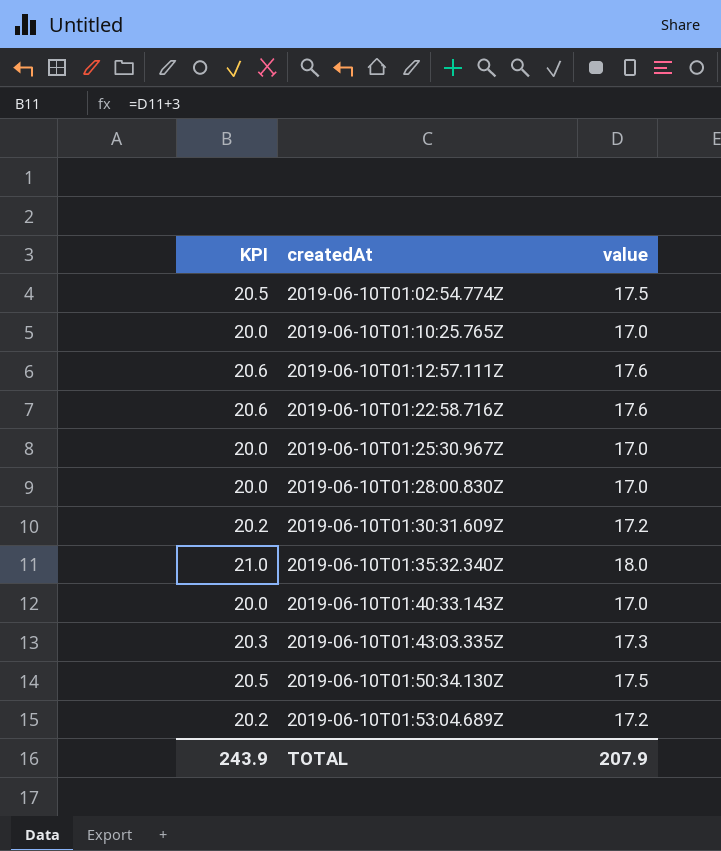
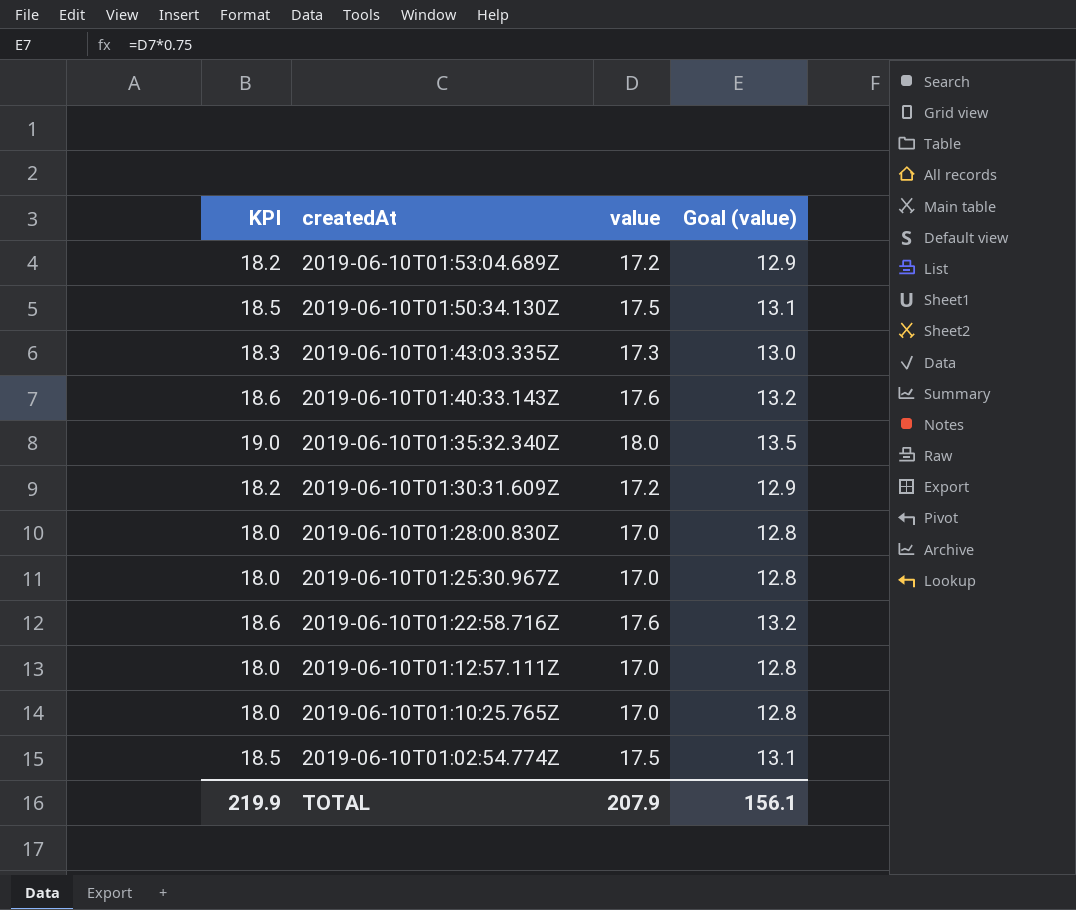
row order: createdAt ascending -> createdAt descending
column KPI | formula: [value] + 3 -> [value] + 1
column Goal (value) | formula: none -> [value] * 0.75
2019-06-10T01:40:33.143Z | value: 17.0 -> 17.6
2019-06-10T01:12:57.111Z | value: 17.6 -> 17.0
TOTAL | KPI: 243.9 -> 219.9

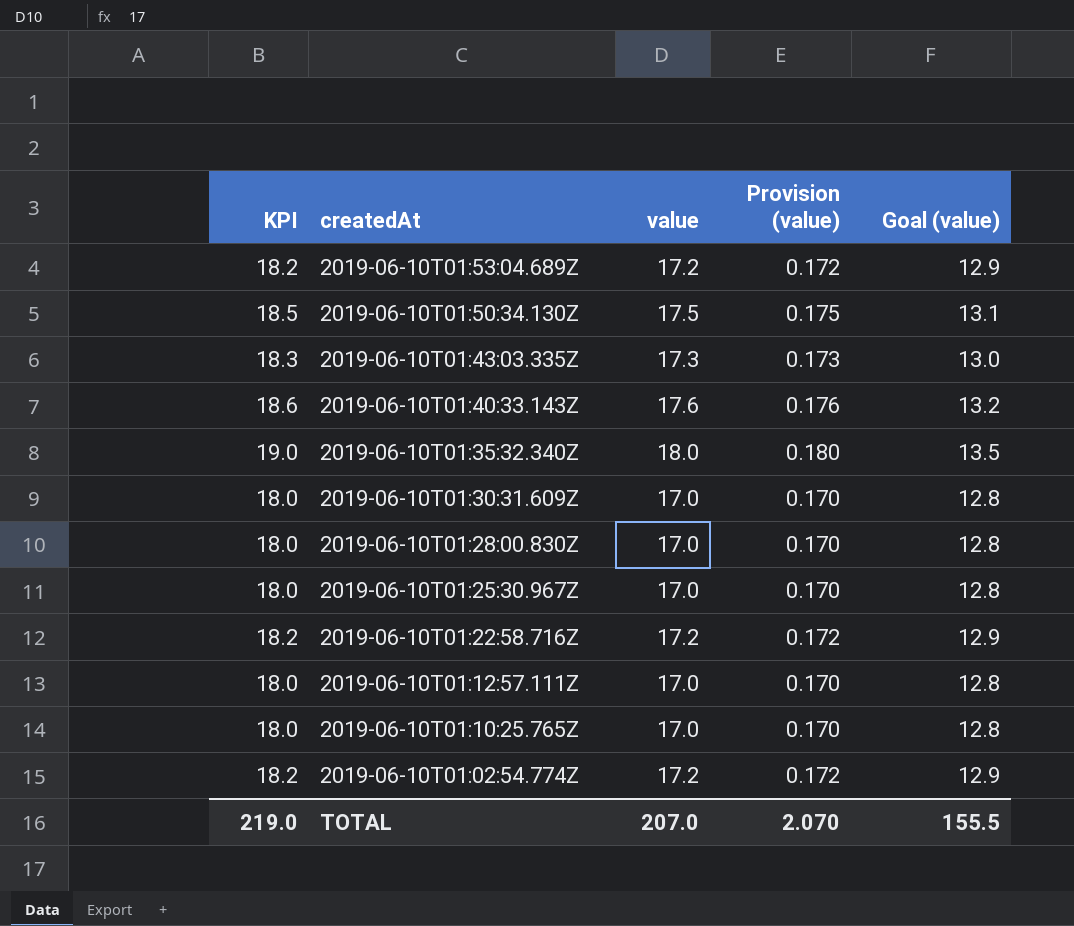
column Provision (value) | formula: none -> [value] * 0.01
2019-06-10T01:30:31.609Z | KPI: 18.2 -> 18.0
2019-06-10T01:30:31.609Z | value: 17.2 -> 17.0
2019-06-10T01:30:31.609Z | Goal (value): 12.9 -> 12.8
2019-06-10T01:22:58.716Z | KPI: 18.6 -> 18.2
2019-06-10T01:22:58.716Z | value: 17.6 -> 17.2
2019-06-10T01:22:58.716Z | Goal (value): 13.2 -> 12.9
2019-06-10T01:02:54.774Z | KPI: 18.5 -> 18.2
2019-06-10T01:02:54.774Z | value: 17.5 -> 17.2
2019-06-10T01:02:54.774Z | Goal (value): 13.1 -> 12.9
TOTAL | KPI: 219.9 -> 219.0
TOTAL | value: 207.9 -> 207.0
TOTAL | Goal (value): 156.1 -> 155.5

